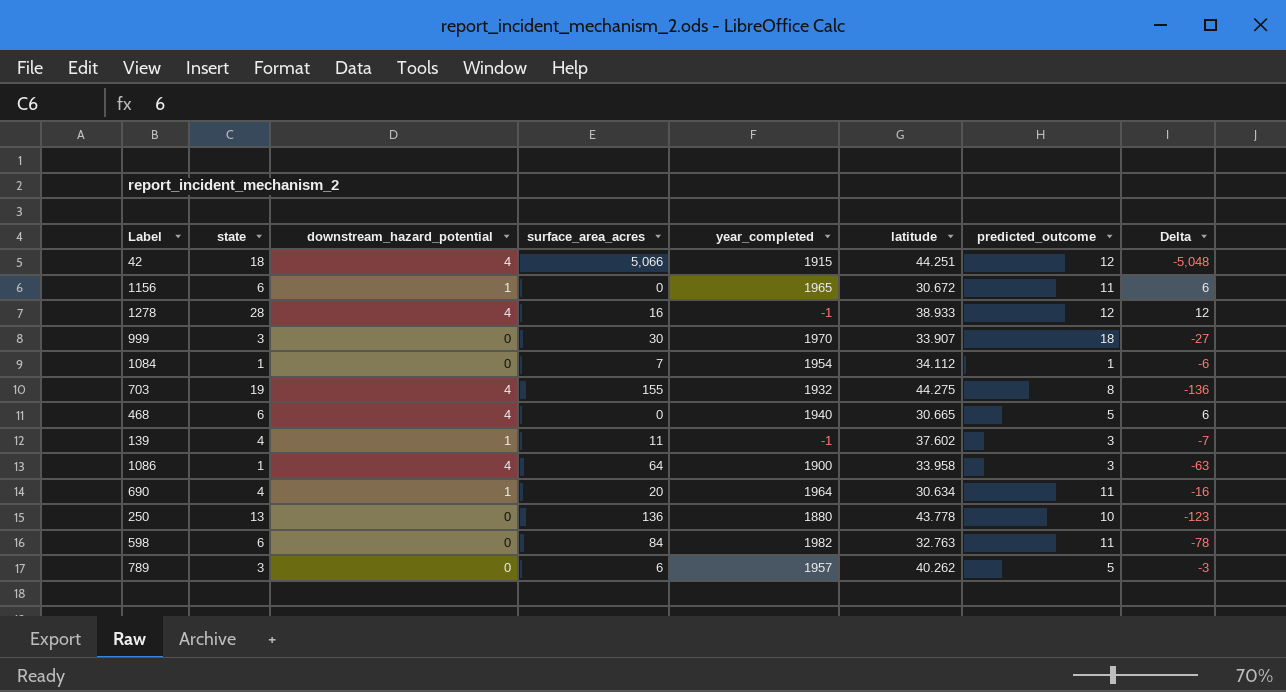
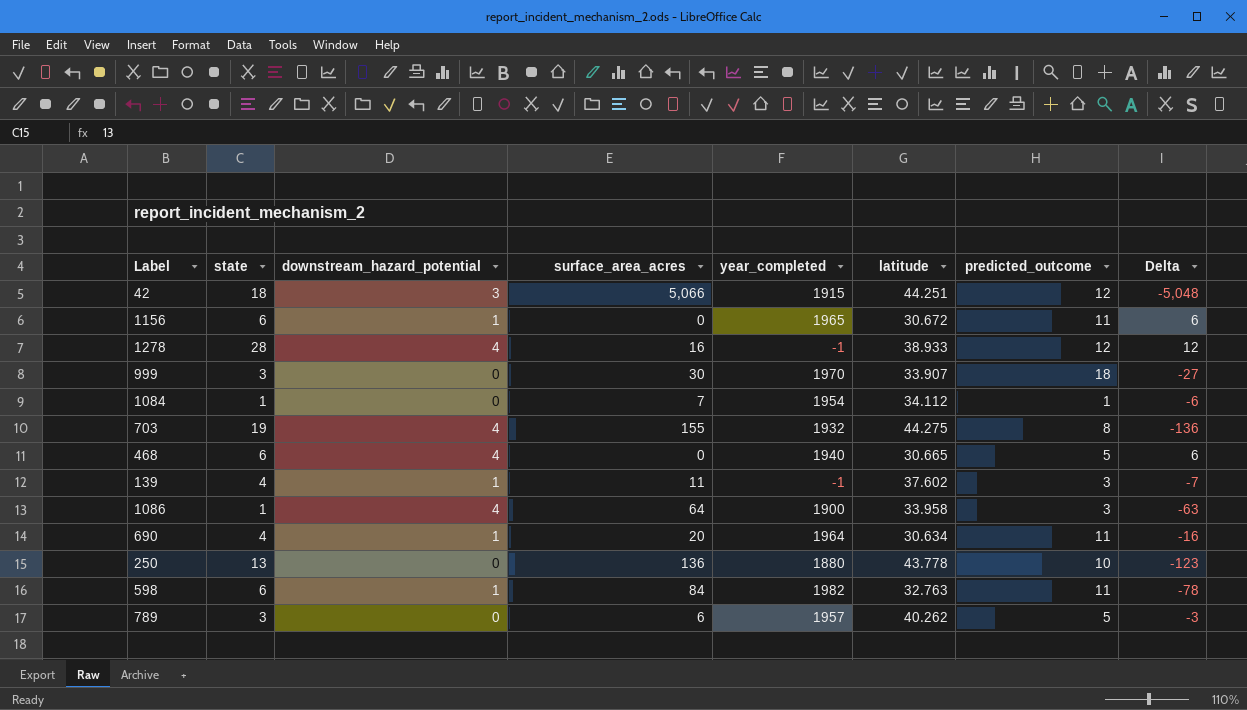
42 | downstream_hazard_potential: 4 -> 3
598 | downstream_hazard_potential: 0 -> 1

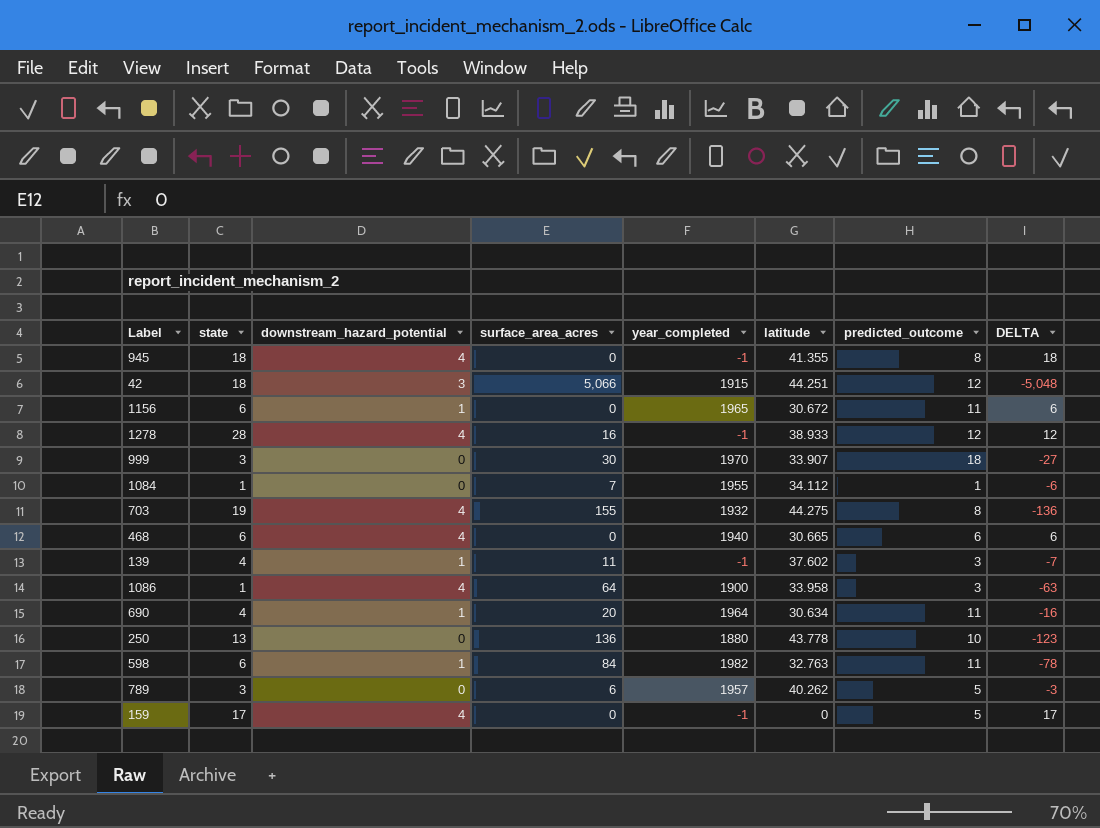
column name: Delta -> DELTA
row 945: none -> 18 | 4 | 0 | -1 | 41.355 | 8 | 18
1084 | year_completed: 1954 -> 1955
468 | predicted_outcome: 5 -> 6
row 159: none -> 17 | 4 | 0 | -1 | 0 | 5 | 17

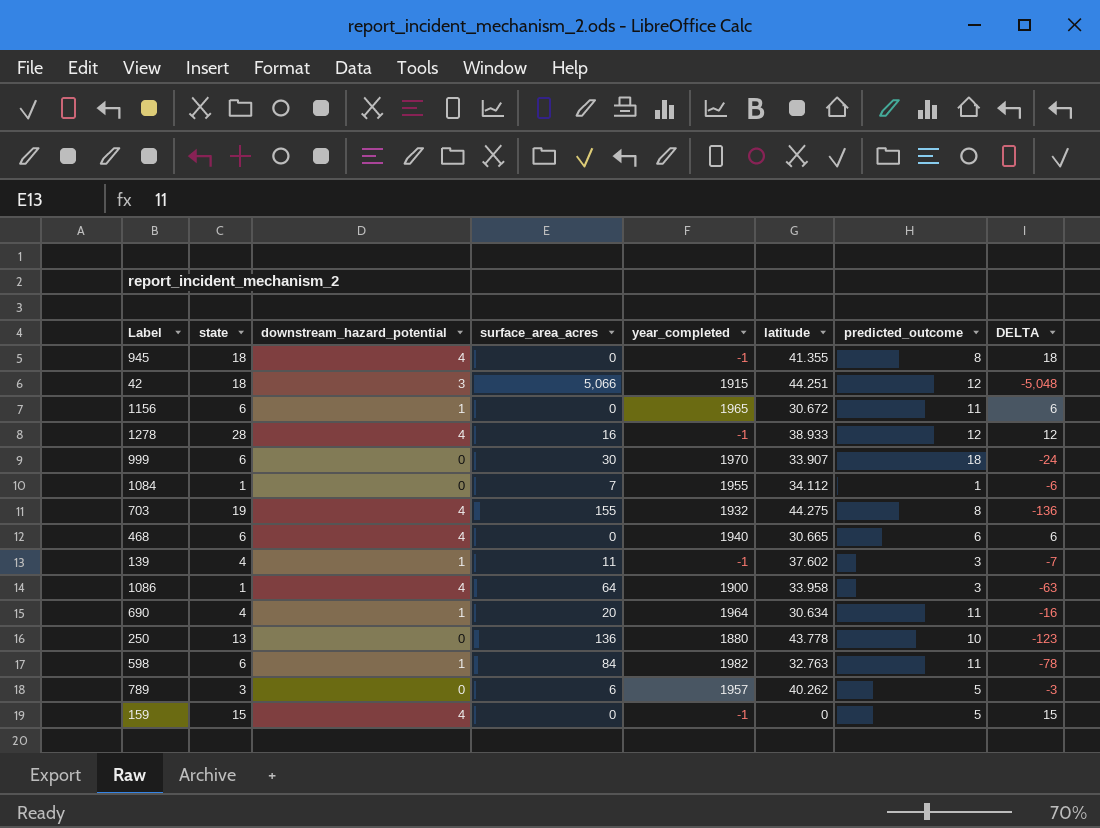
999 | state: 3 -> 6
999 | DELTA: -27 -> -24
159 | state: 17 -> 15
159 | DELTA: 17 -> 15

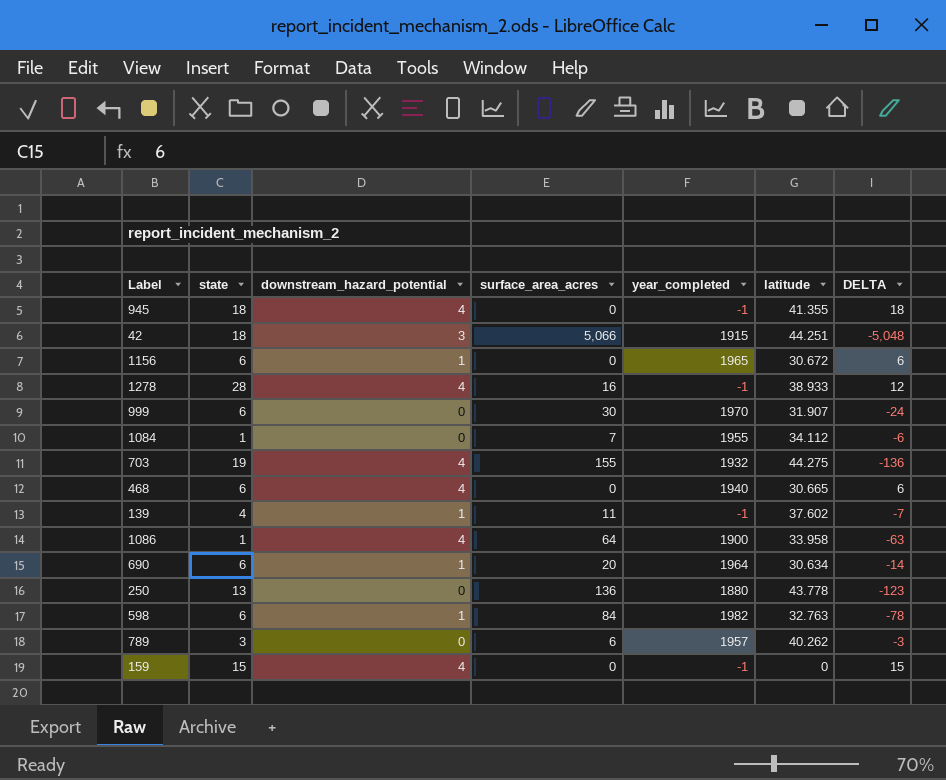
column predicted_outcome | position: 7 -> none
999 | latitude: 33.907 -> 31.907
690 | state: 4 -> 6
690 | DELTA: -16 -> -14

